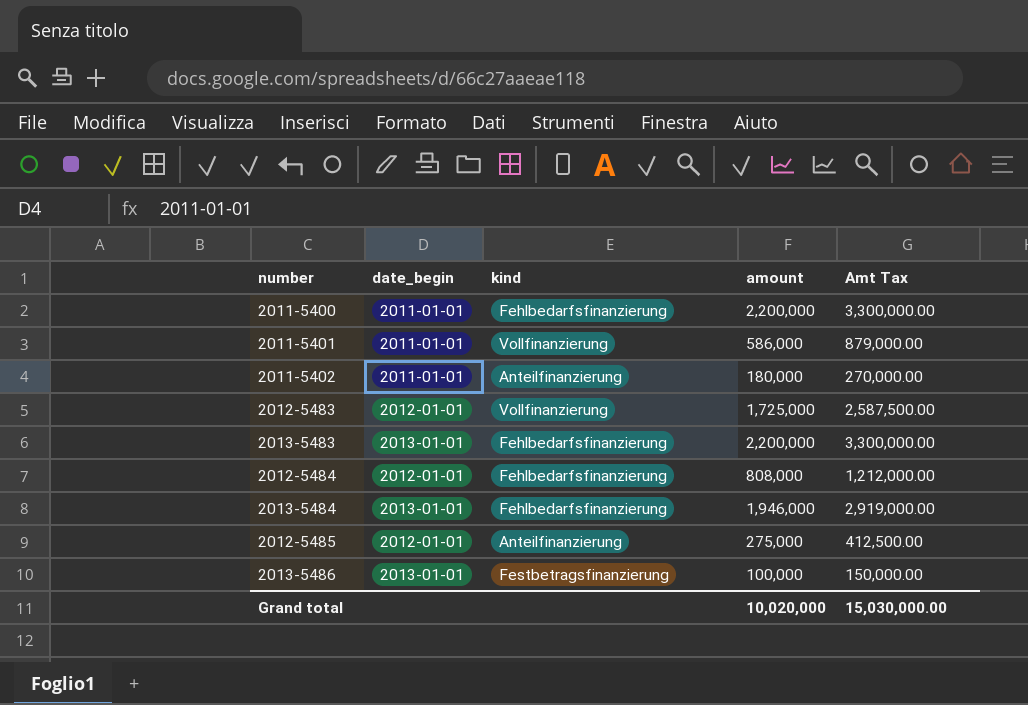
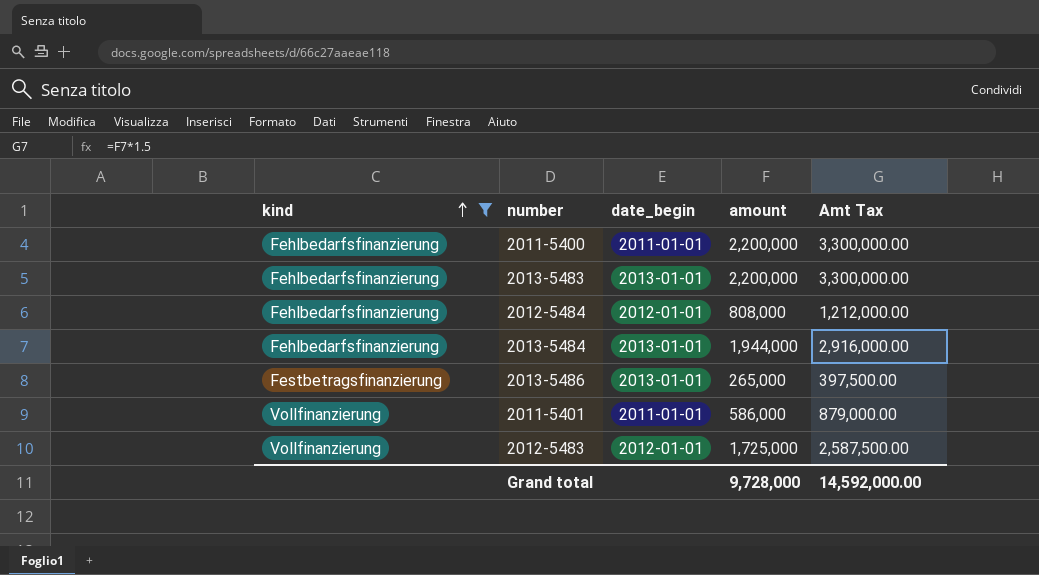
filter: none -> kind != Anteilfinanzierung
row order: none -> kind ascending
column kind | position: 3 -> 1
2013-5484 | amount: 1,946,000 -> 1,944,000
2013-5484 | Amt Tax: 2,919,000.00 -> 2,916,000.00
2013-5486 | amount: 100,000 -> 265,000
2013-5486 | Amt Tax: 150,000.00 -> 397,500.00
Grand total | amount: 10,020,000 -> 9,728,000
Grand total | Amt Tax: 15,030,000.00 -> 14,592,000.00

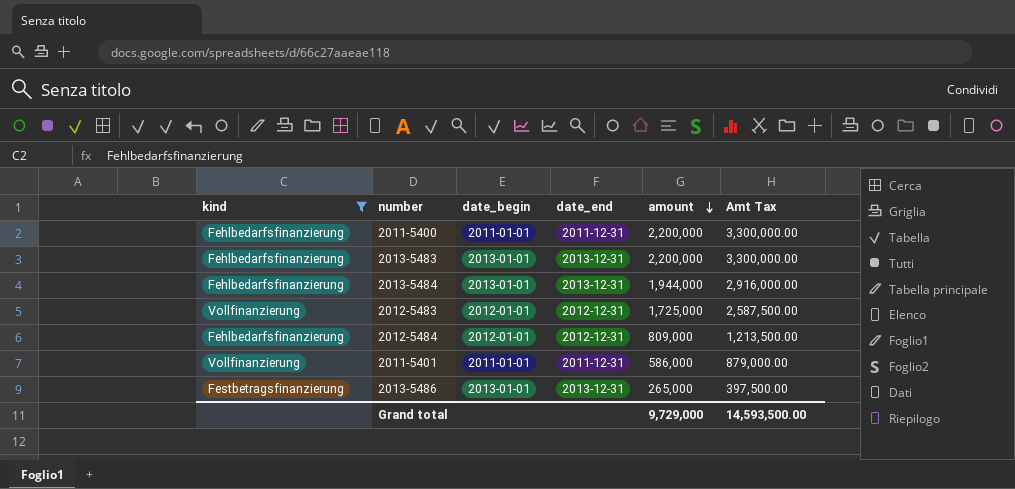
row order: kind ascending -> amount descending
column date_end | position: none -> 4
2012-5484 | amount: 808,000 -> 809,000
2012-5484 | Amt Tax: 1,212,000.00 -> 1,213,500.00
Grand total | amount: 9,728,000 -> 9,729,000
Grand total | Amt Tax: 14,592,000.00 -> 14,593,500.00

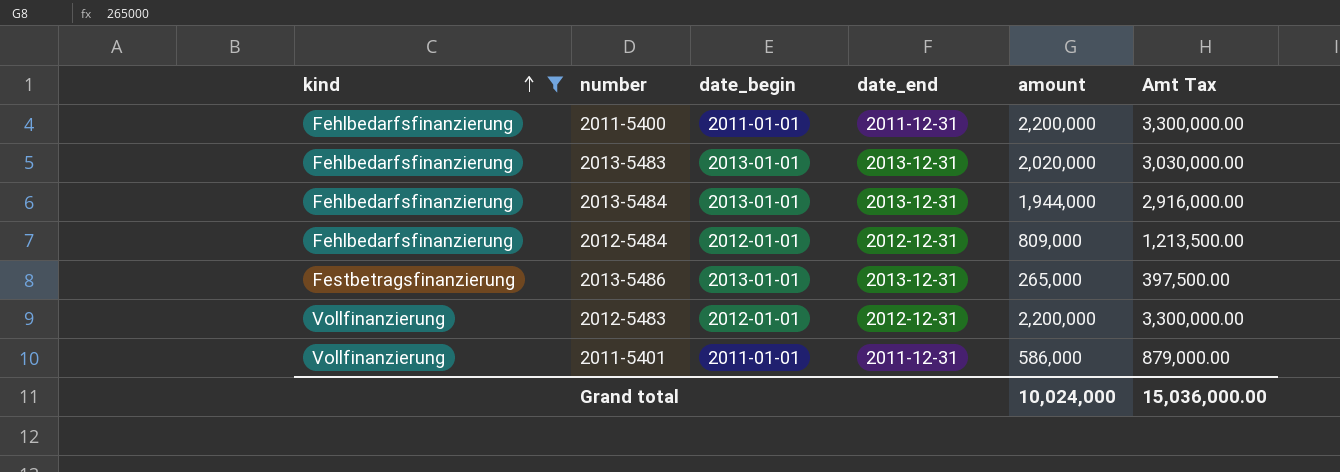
row order: amount descending -> kind ascending
2013-5483 | amount: 2,200,000 -> 2,020,000
2013-5483 | Amt Tax: 3,300,000.00 -> 3,030,000.00
2012-5483 | amount: 1,725,000 -> 2,200,000
2012-5483 | Amt Tax: 2,587,500.00 -> 3,300,000.00
Grand total | amount: 9,729,000 -> 10,024,000
Grand total | Amt Tax: 14,593,500.00 -> 15,036,000.00

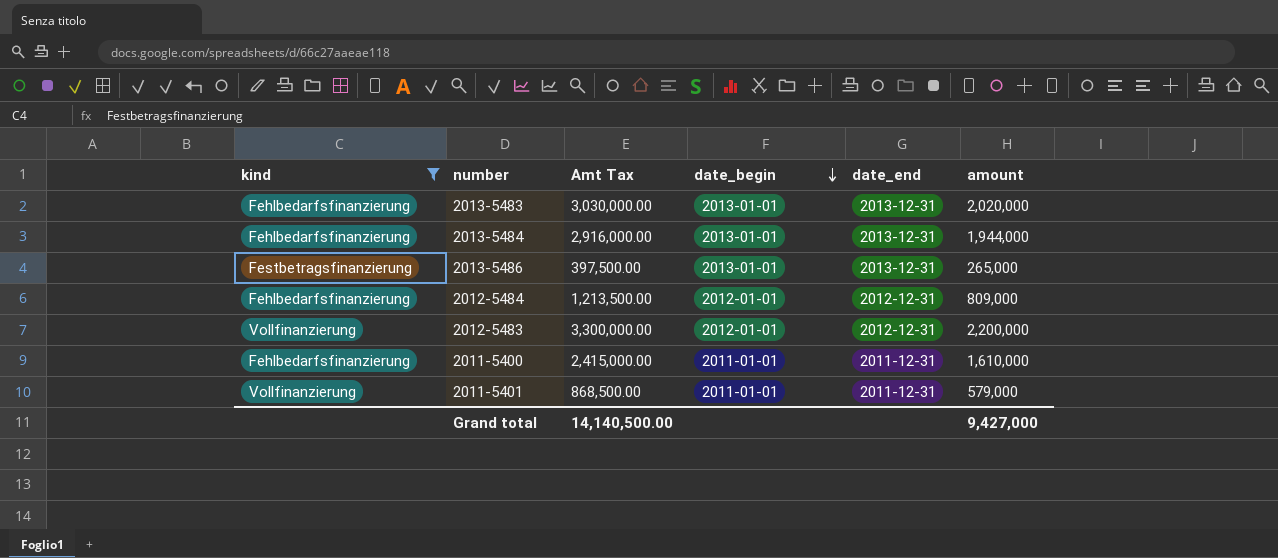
row order: kind ascending -> date_begin descending
column Amt Tax | position: 6 -> 3
2011-5400 | Amt Tax: 3,300,000.00 -> 2,415,000.00
2011-5400 | amount: 2,200,000 -> 1,610,000
2011-5401 | Amt Tax: 879,000.00 -> 868,500.00
2011-5401 | amount: 586,000 -> 579,000
Grand total | Amt Tax: 15,036,000.00 -> 14,140,500.00
Grand total | amount: 10,024,000 -> 9,427,000

